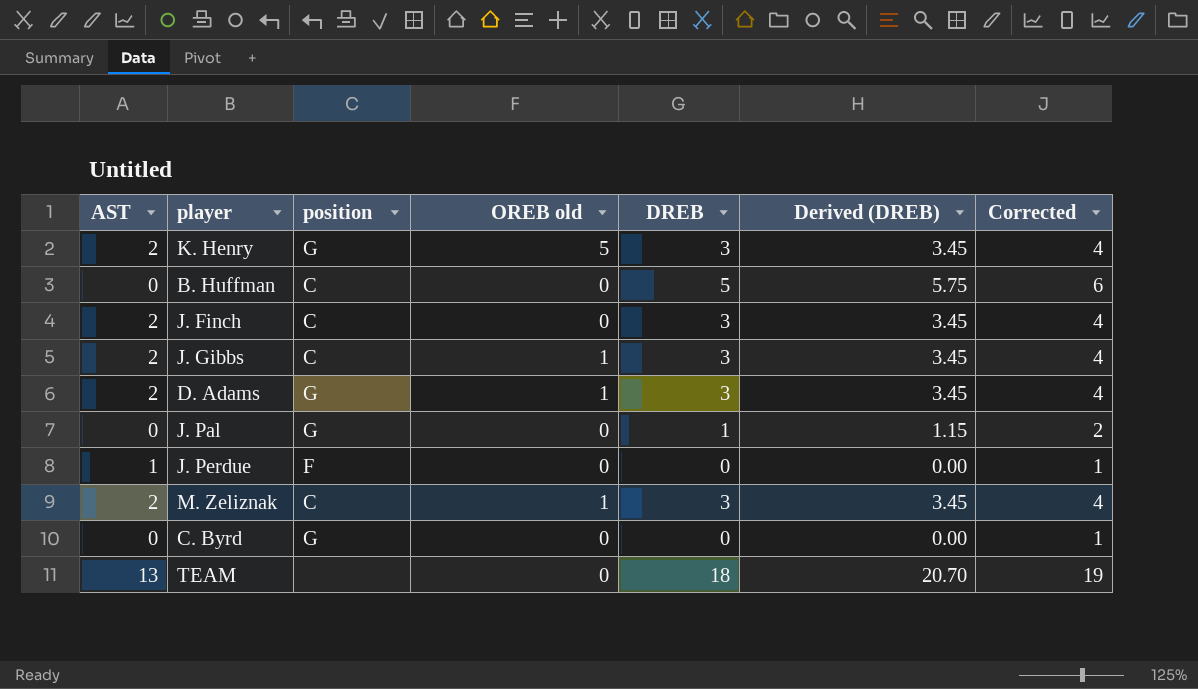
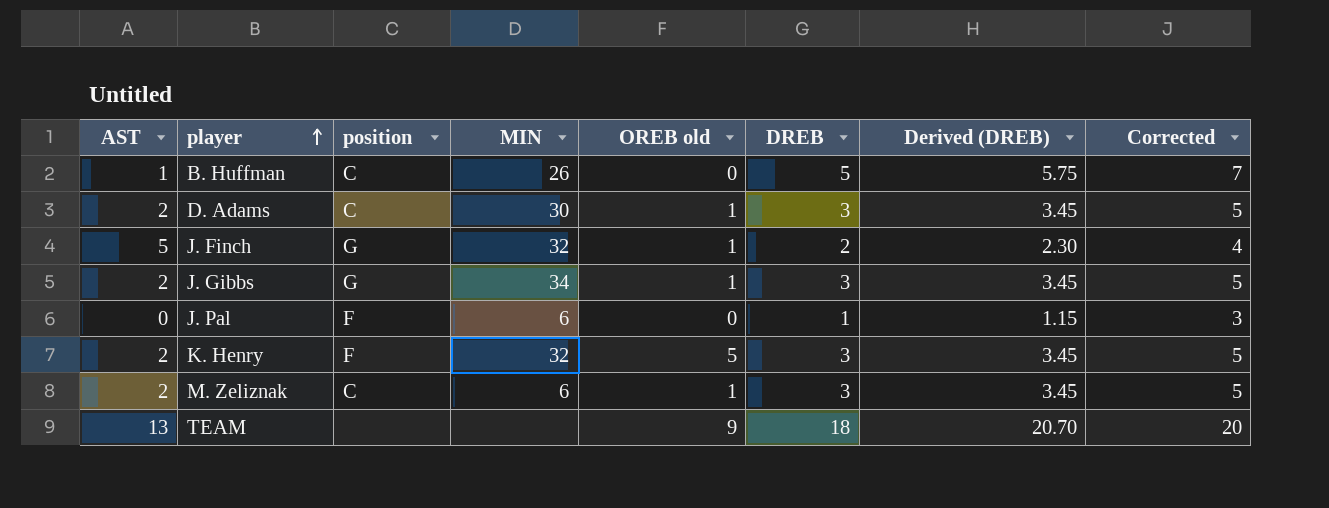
row order: none -> player ascending
column MIN | position: none -> 4
column Corrected | formula: [DREB] + 1 -> [DREB] + 2
row J. Perdue: 1 | F | 0 | 0 | 0.00 | 1 -> none
row C. Byrd: 0 | G | 0 | 0 | 0.00 | 1 -> none
B. Huffman | AST: 0 -> 1
D. Adams | position: G -> C
J. Finch | AST: 2 -> 5
J. Finch | position: C -> G
J. Finch | OREB old: 0 -> 1
J. Finch | DREB: 3 -> 2
J. Finch | Derived (DREB): 3.45 -> 2.30
J. Gibbs | position: C -> G
J. Pal | position: G -> F
K. Henry | position: G -> F
TEAM | OREB old: 0 -> 9

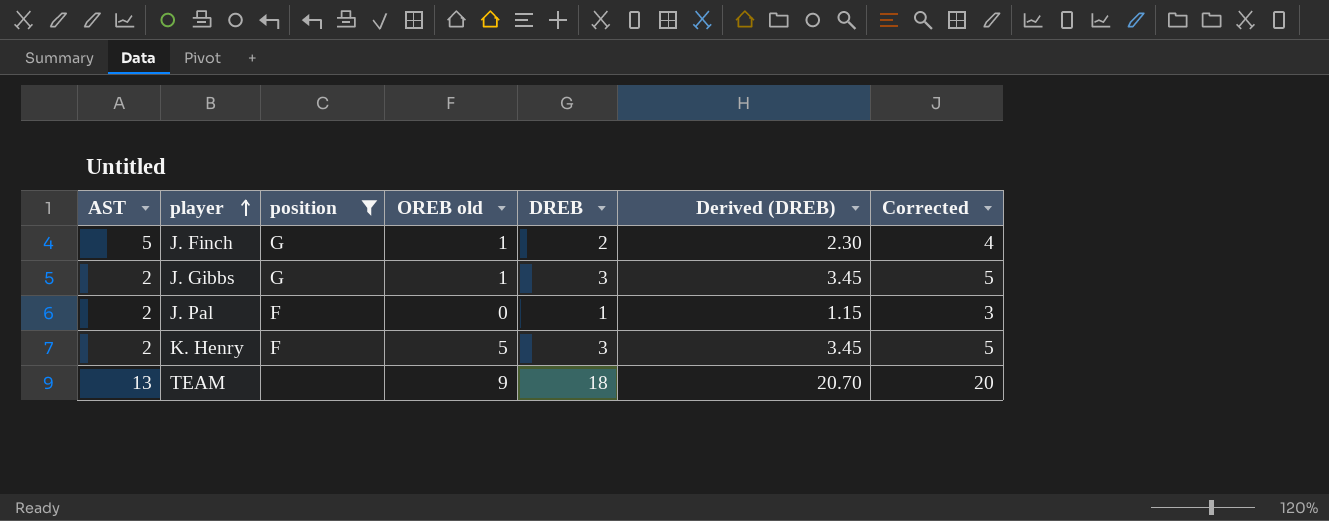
filter: none -> position != C
column MIN | position: 4 -> none
J. Pal | AST: 0 -> 2

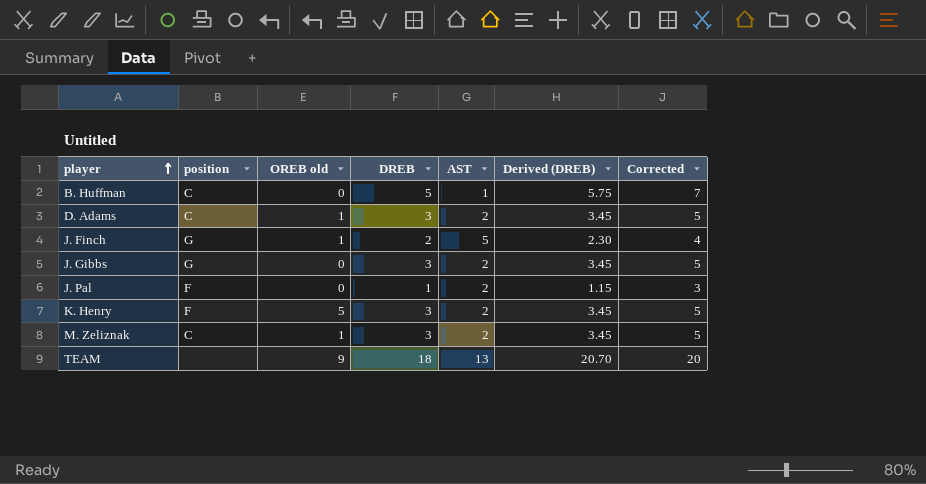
filter: position != C -> none
column AST | position: 1 -> 5
J. Gibbs | OREB old: 1 -> 0

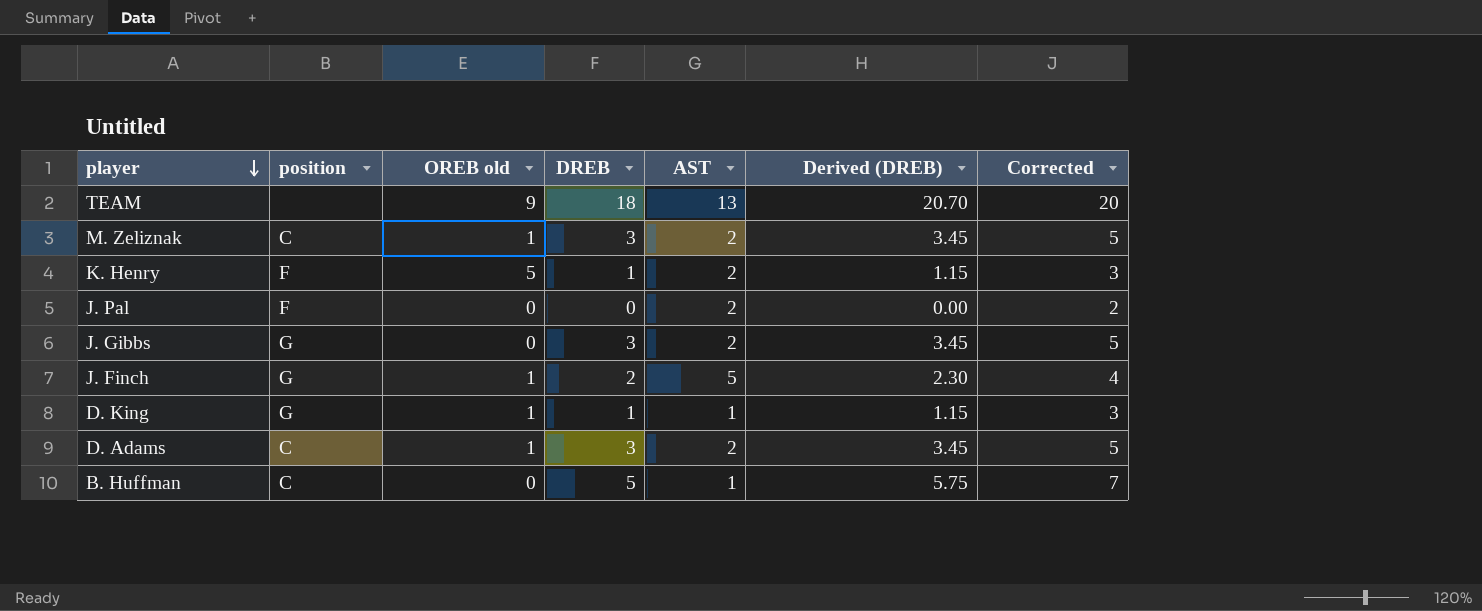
row order: player ascending -> player descending
K. Henry | DREB: 3 -> 1
K. Henry | Derived (DREB): 3.45 -> 1.15
K. Henry | Corrected: 5 -> 3
J. Pal | DREB: 1 -> 0
J. Pal | Derived (DREB): 1.15 -> 0.00
J. Pal | Corrected: 3 -> 2
row D. King: none -> G | 1 | 1 | 1 | 1.15 | 3

